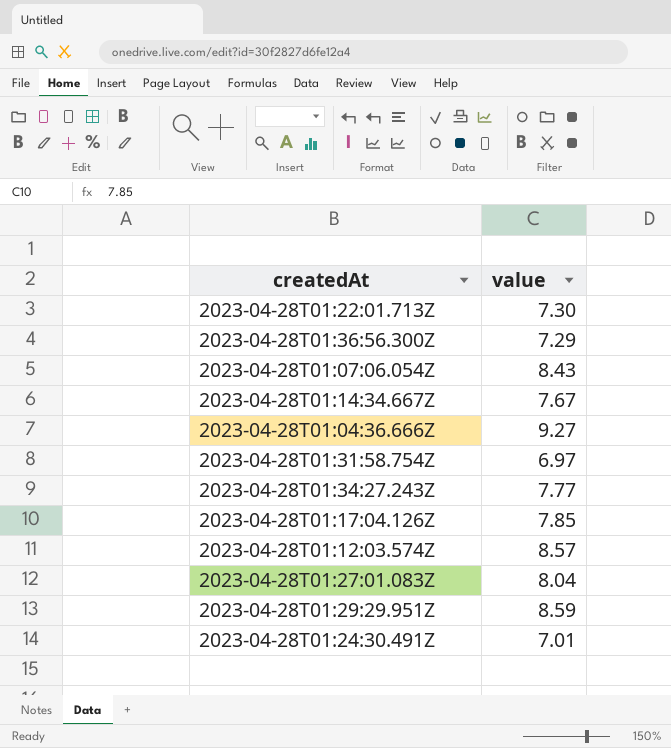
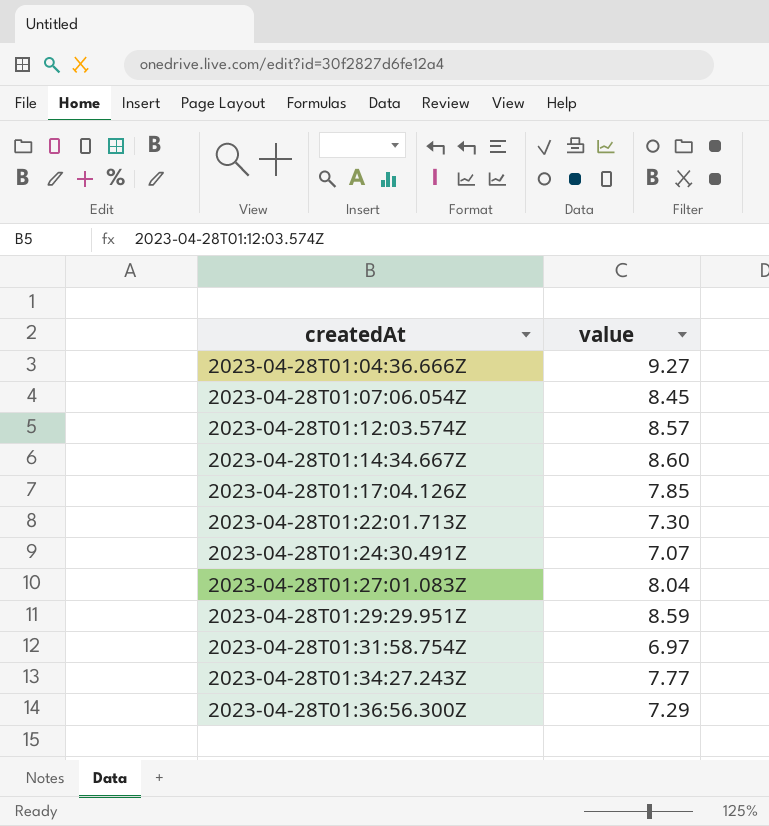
row order: none -> createdAt ascending
2023-04-28T01:07:06.054Z | value: 8.43 -> 8.45
2023-04-28T01:14:34.667Z | value: 7.67 -> 8.60
2023-04-28T01:24:30.491Z | value: 7.01 -> 7.07

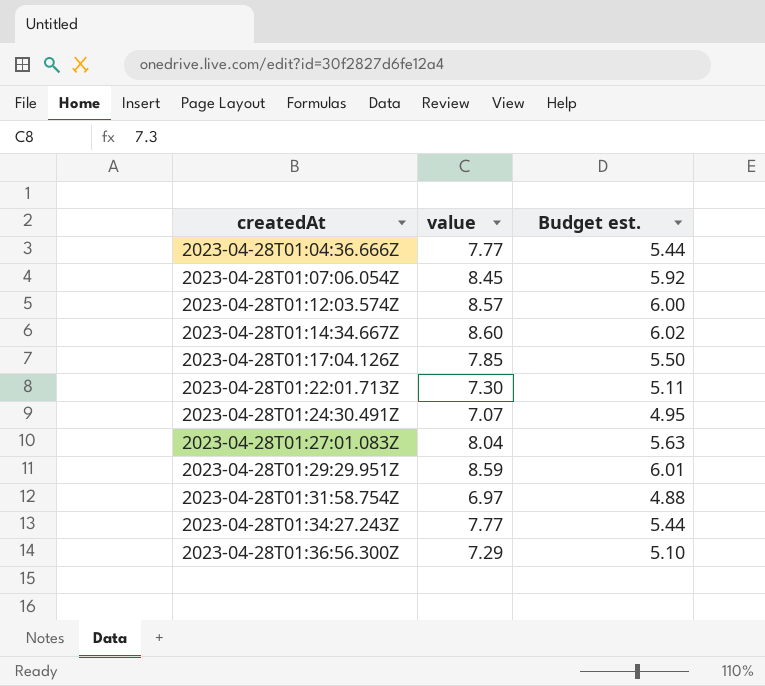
column Budget est. | formula: none -> [value] * 0.7
2023-04-28T01:04:36.666Z | value: 9.27 -> 7.77

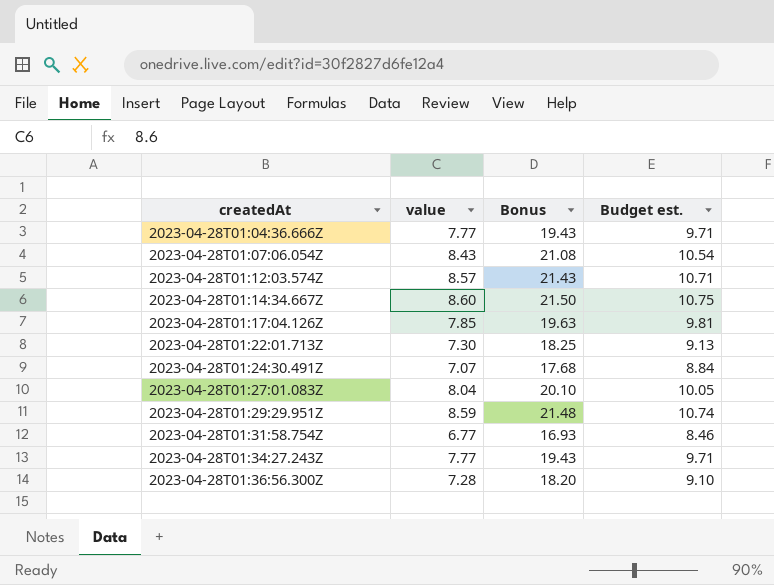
column Bonus | formula: none -> [value] * 2.5
column Budget est. | formula: [value] * 0.7 -> [value] * 1.25
2023-04-28T01:07:06.054Z | value: 8.45 -> 8.43
2023-04-28T01:31:58.754Z | value: 6.97 -> 6.77
2023-04-28T01:36:56.300Z | value: 7.29 -> 7.28

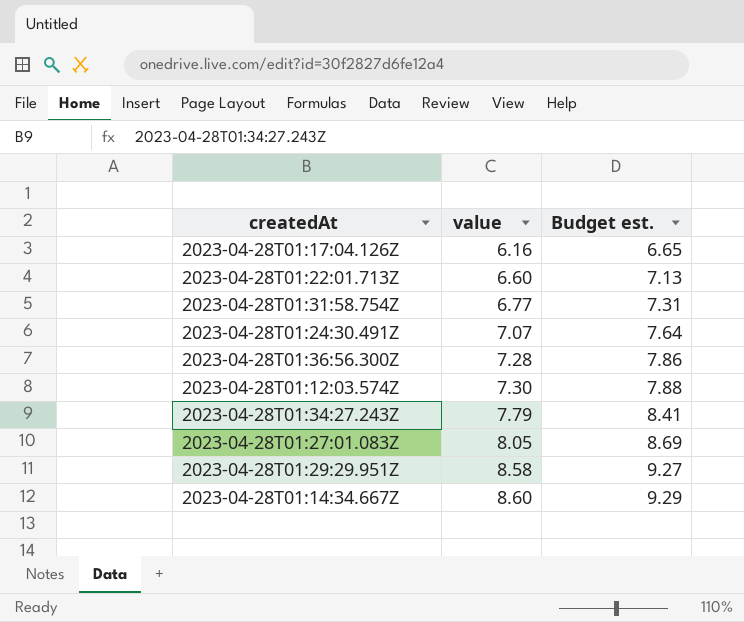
row order: createdAt ascending -> value ascending
column Bonus | formula: [value] * 2.5 -> none
column Budget est. | formula: [value] * 1.25 -> [value] * 1.08
row 2023-04-28T01:04:36.666Z: 7.77 | 19.43 | 9.71 -> none
row 2023-04-28T01:07:06.054Z: 8.43 | 21.08 | 10.54 -> none
2023-04-28T01:17:04.126Z | value: 7.85 -> 6.16
2023-04-28T01:22:01.713Z | value: 7.30 -> 6.60
2023-04-28T01:12:03.574Z | value: 8.57 -> 7.30
2023-04-28T01:34:27.243Z | value: 7.77 -> 7.79
2023-04-28T01:27:01.083Z | value: 8.04 -> 8.05
2023-04-28T01:29:29.951Z | value: 8.59 -> 8.58

